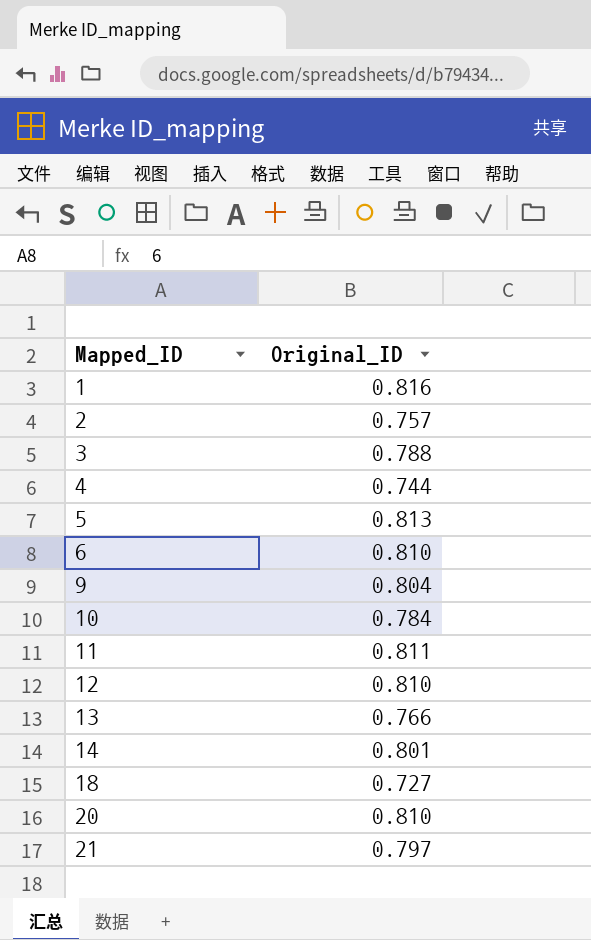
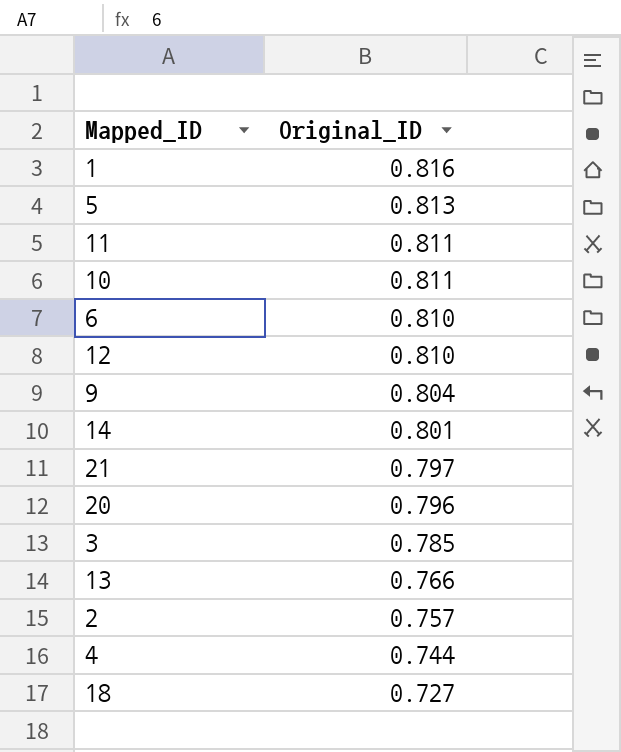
row order: Mapped_ID ascending -> Original_ID descending
10 | Original_ID: 0.784 -> 0.811
20 | Original_ID: 0.810 -> 0.796
3 | Original_ID: 0.788 -> 0.785

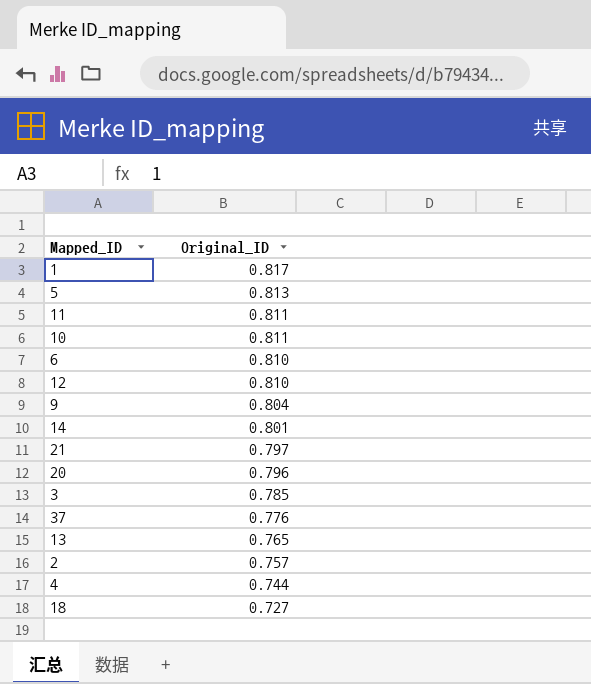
1 | Original_ID: 0.816 -> 0.817
row 37: none -> 0.776
13 | Original_ID: 0.766 -> 0.765

